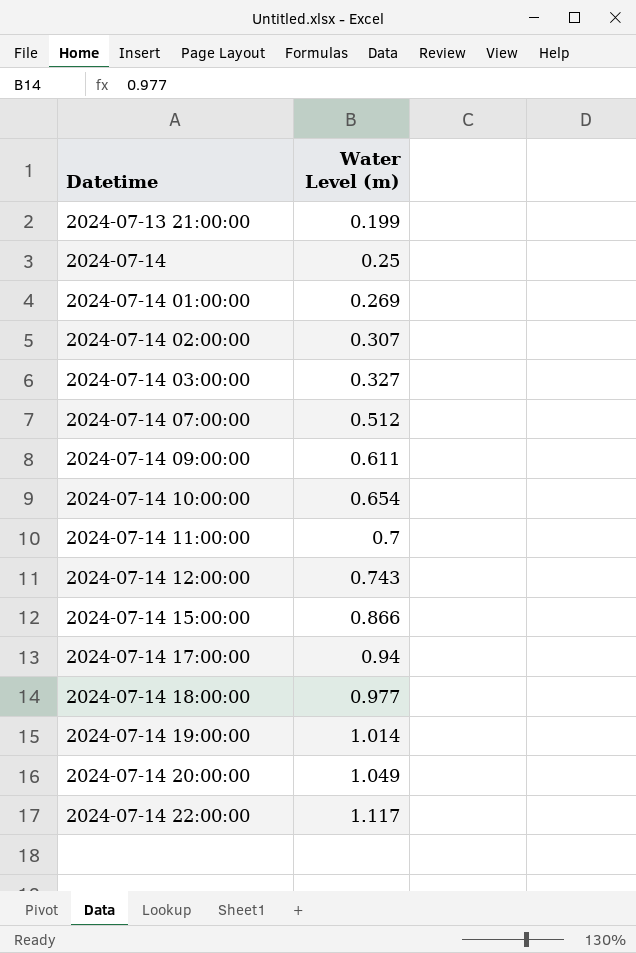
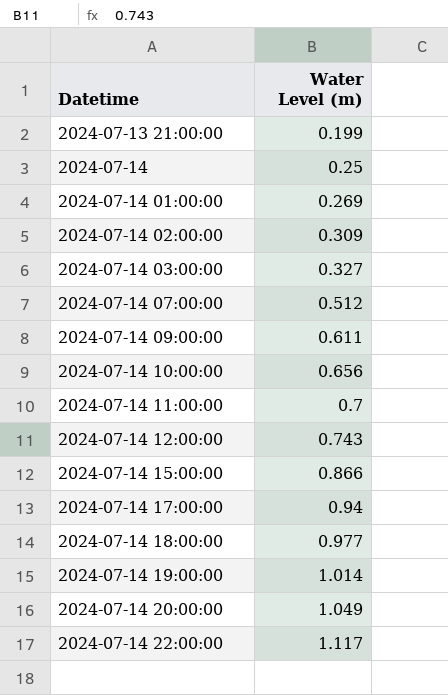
2024-07-14 02:00:00 | Water Level (m): 0.307 -> 0.309
2024-07-14 10:00:00 | Water Level (m): 0.654 -> 0.656

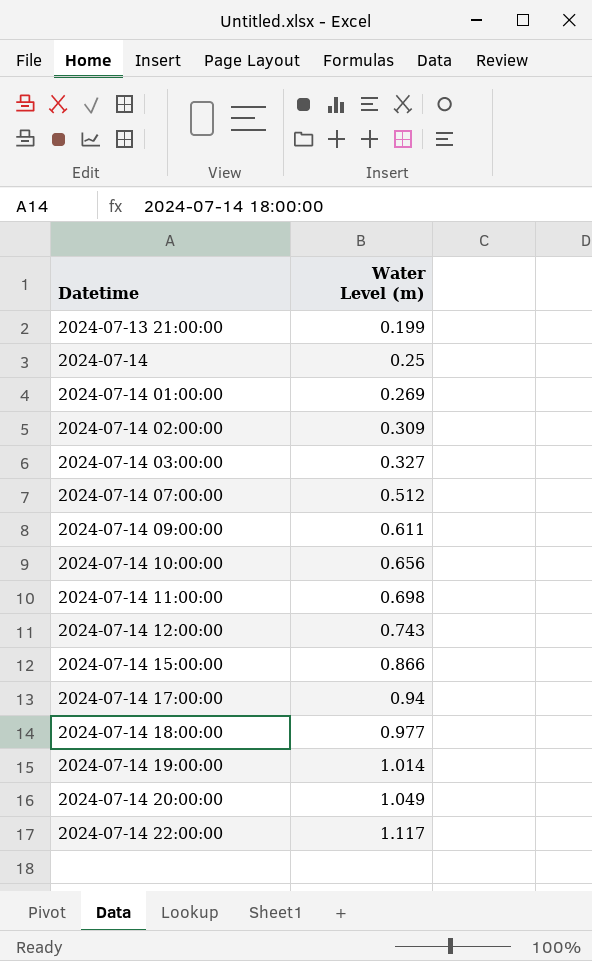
2024-07-14 11:00:00 | Water Level (m): 0.7 -> 0.698

